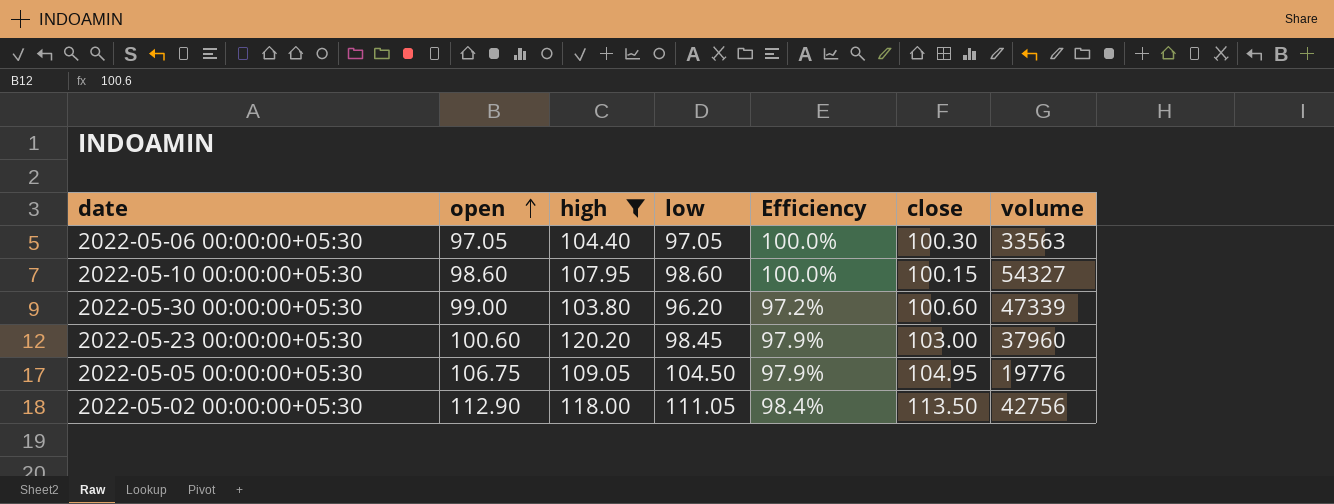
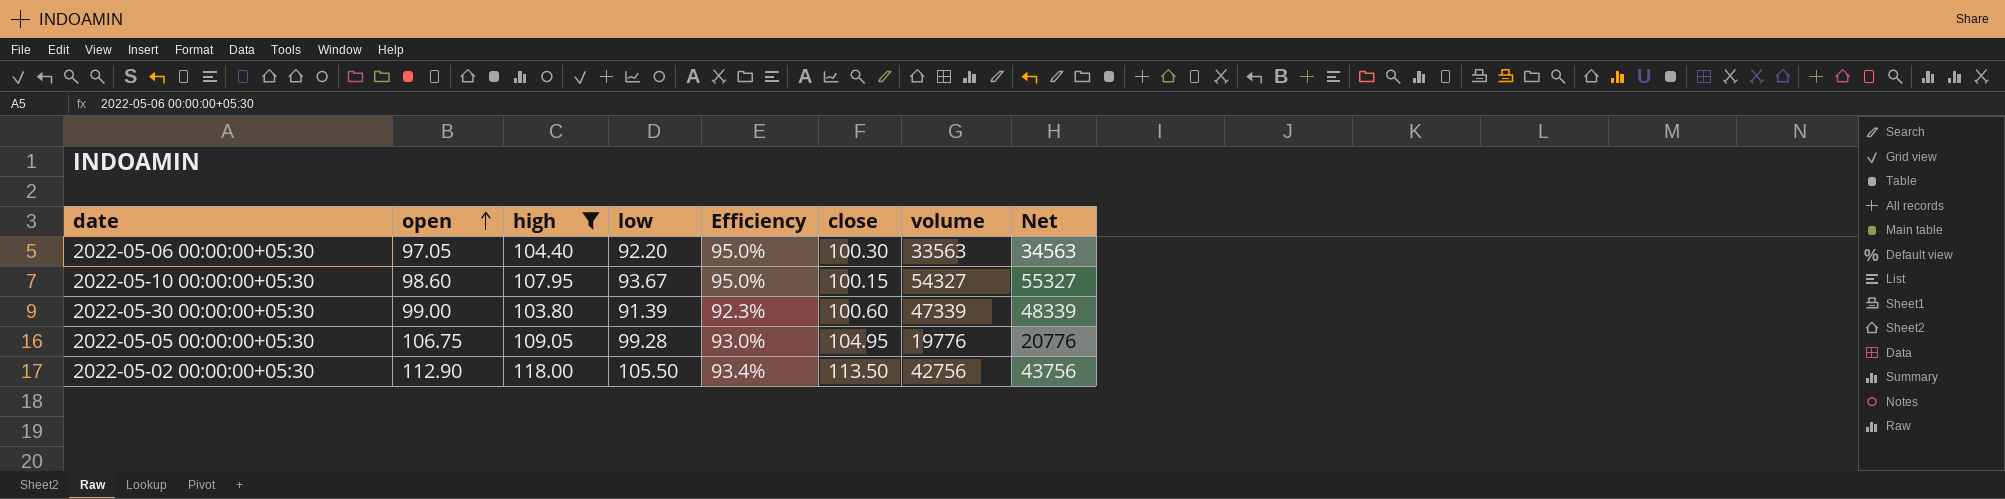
column Net | formula: none -> [volume] + 1000
row 2022-05-23 00:00:00+05:30: 100.60 | 120.20 | 98.45 | 97.9% | 103.00 | 37960 -> none
2022-05-06 00:00:00+05:30 | low: 97.05 -> 92.20
2022-05-06 00:00:00+05:30 | Efficiency: 100.0% -> 95.0%
2022-05-10 00:00:00+05:30 | low: 98.60 -> 93.67
2022-05-10 00:00:00+05:30 | Efficiency: 100.0% -> 95.0%
2022-05-30 00:00:00+05:30 | low: 96.20 -> 91.39
2022-05-30 00:00:00+05:30 | Efficiency: 97.2% -> 92.3%
2022-05-05 00:00:00+05:30 | low: 104.50 -> 99.28
2022-05-05 00:00:00+05:30 | Efficiency: 97.9% -> 93.0%
2022-05-02 00:00:00+05:30 | low: 111.05 -> 105.50
2022-05-02 00:00:00+05:30 | Efficiency: 98.4% -> 93.4%

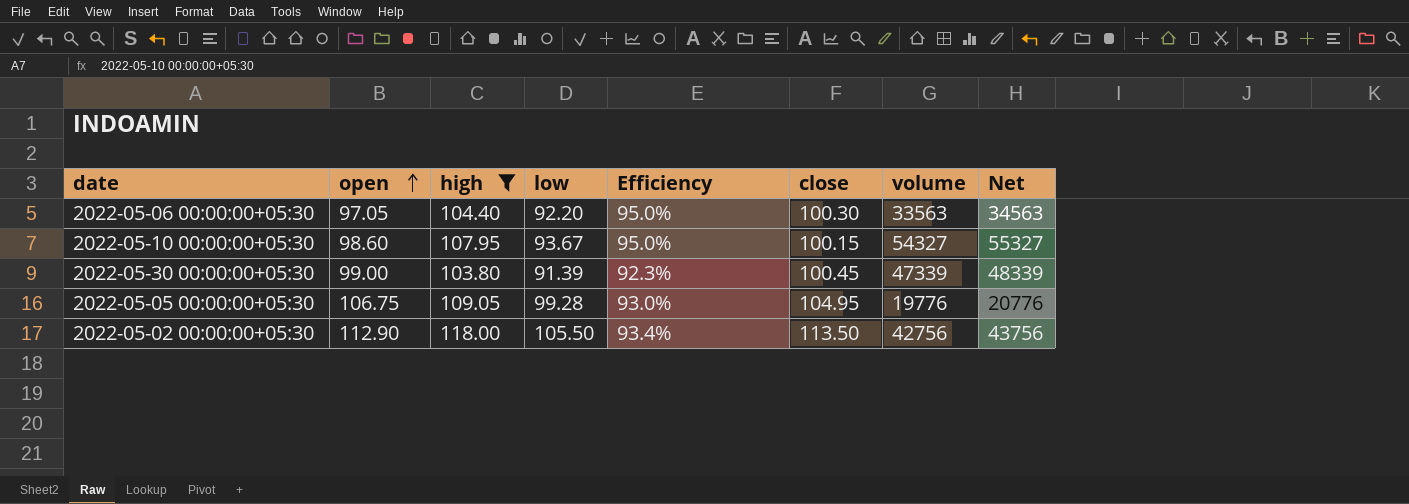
2022-05-30 00:00:00+05:30 | close: 100.60 -> 100.45

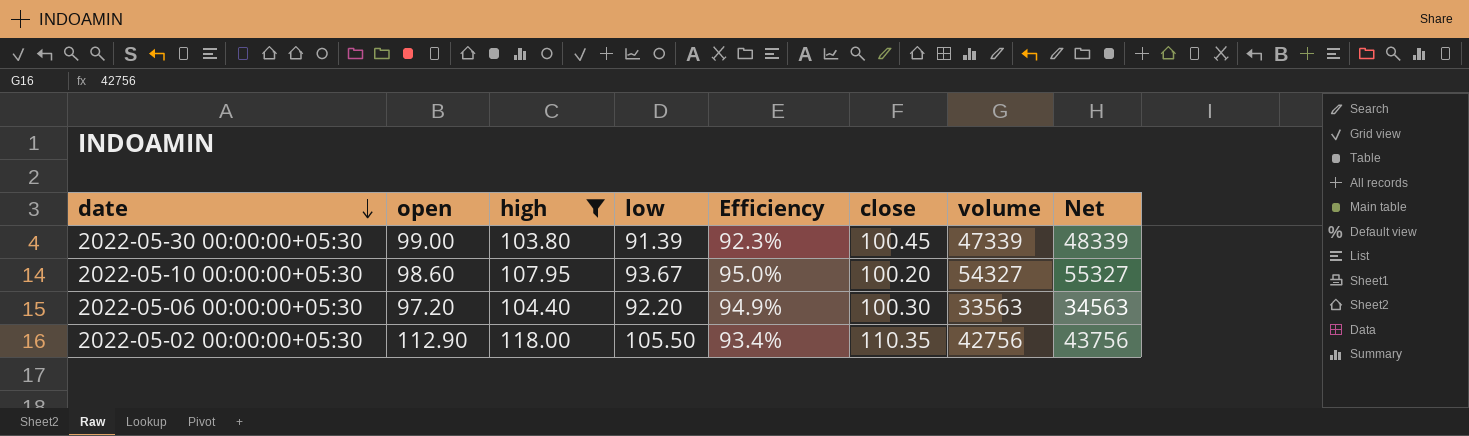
row order: open ascending -> date descending
row 2022-05-05 00:00:00+05:30: 106.75 | 109.05 | 99.28 | 93.0% | 104.95 | 19776 | 20776 -> none
2022-05-10 00:00:00+05:30 | close: 100.15 -> 100.20
2022-05-06 00:00:00+05:30 | open: 97.05 -> 97.20
2022-05-06 00:00:00+05:30 | Efficiency: 95.0% -> 94.9%
2022-05-02 00:00:00+05:30 | close: 113.50 -> 110.35

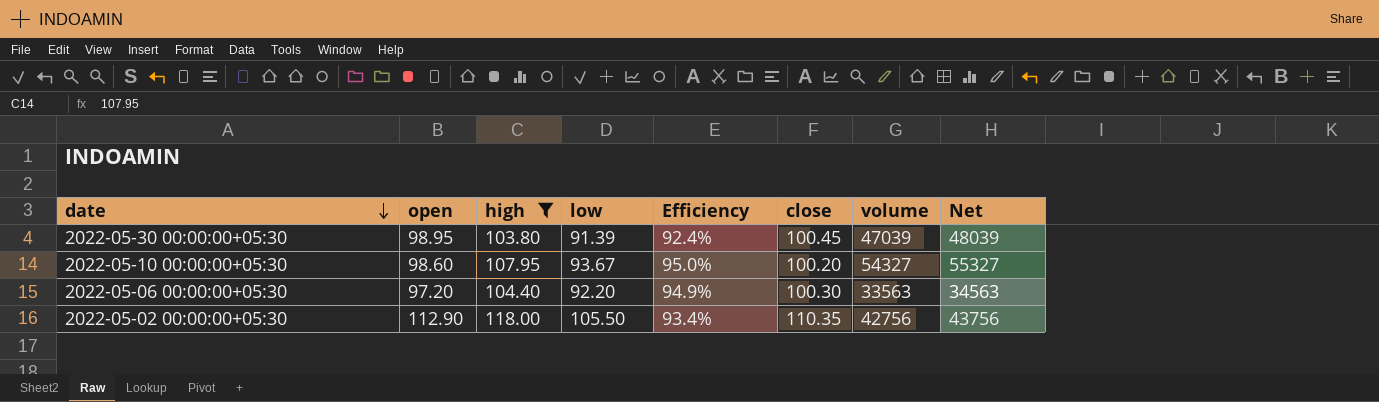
2022-05-30 00:00:00+05:30 | open: 99.00 -> 98.95
2022-05-30 00:00:00+05:30 | Efficiency: 92.3% -> 92.4%
2022-05-30 00:00:00+05:30 | volume: 47339 -> 47039
2022-05-30 00:00:00+05:30 | Net: 48339 -> 48039

